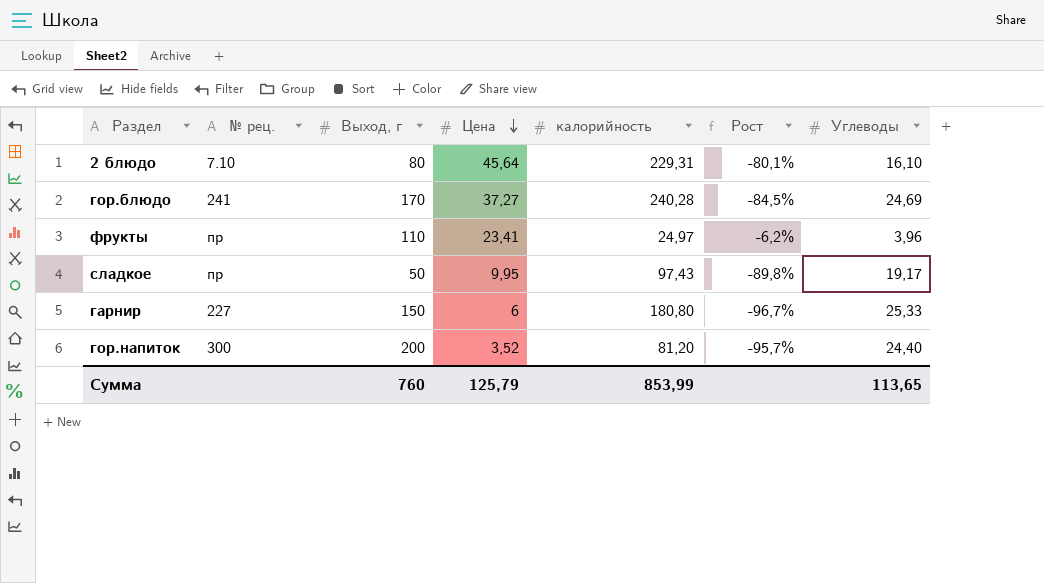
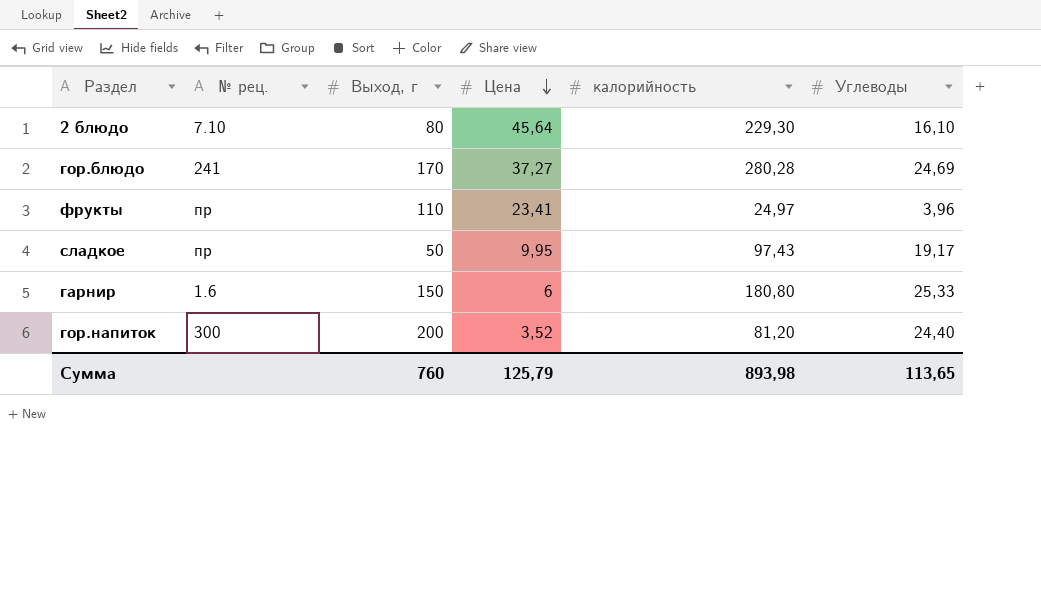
column Рост | formula: ([Цена] - [калорийность]) / [калорийность] -> none
2 блюдо | калорийность: 229,31 -> 229,30
гор.блюдо | калорийность: 240,28 -> 280,28
гарнир | № рец.: 227 -> 1.6
Сумма | калорийность: 853,99 -> 893,98

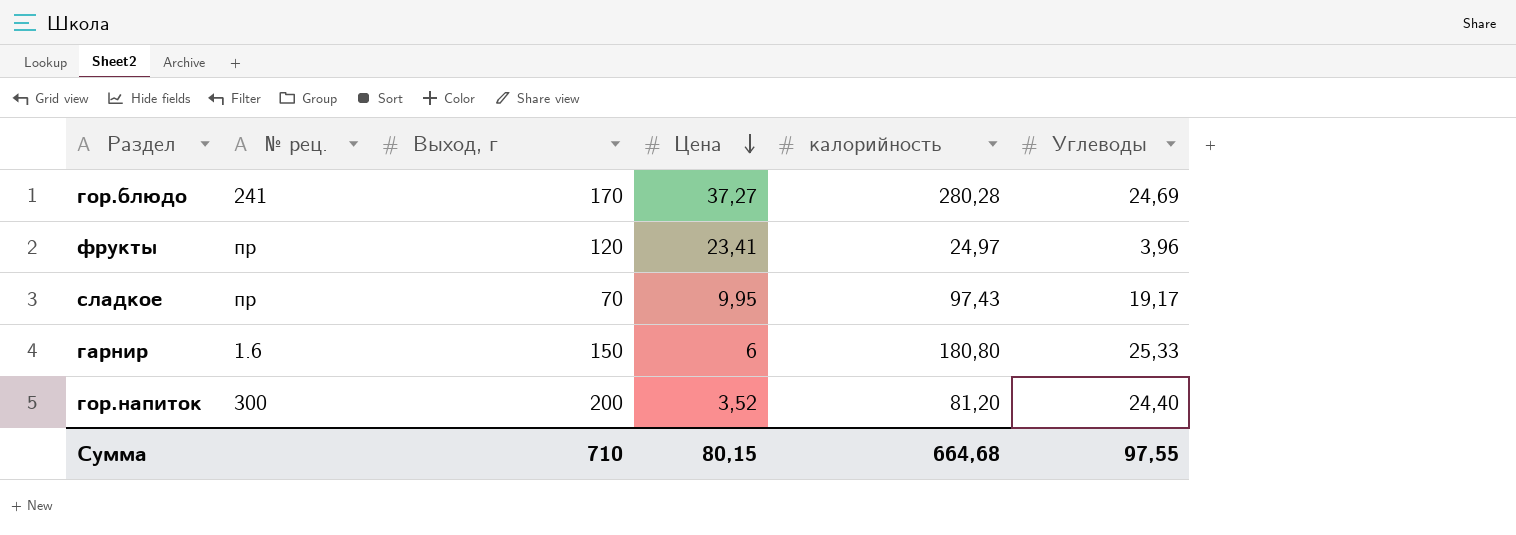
row 2 блюдо: 7.10 | 80 | 45,64 | 229,30 | 16,10 -> none
фрукты | Выход, г: 110 -> 120
сладкое | Выход, г: 50 -> 70
Сумма | Выход, г: 760 -> 710
Сумма | Цена: 125,79 -> 80,15
Сумма | калорийность: 893,98 -> 664,68
Сумма | Углеводы: 113,65 -> 97,55

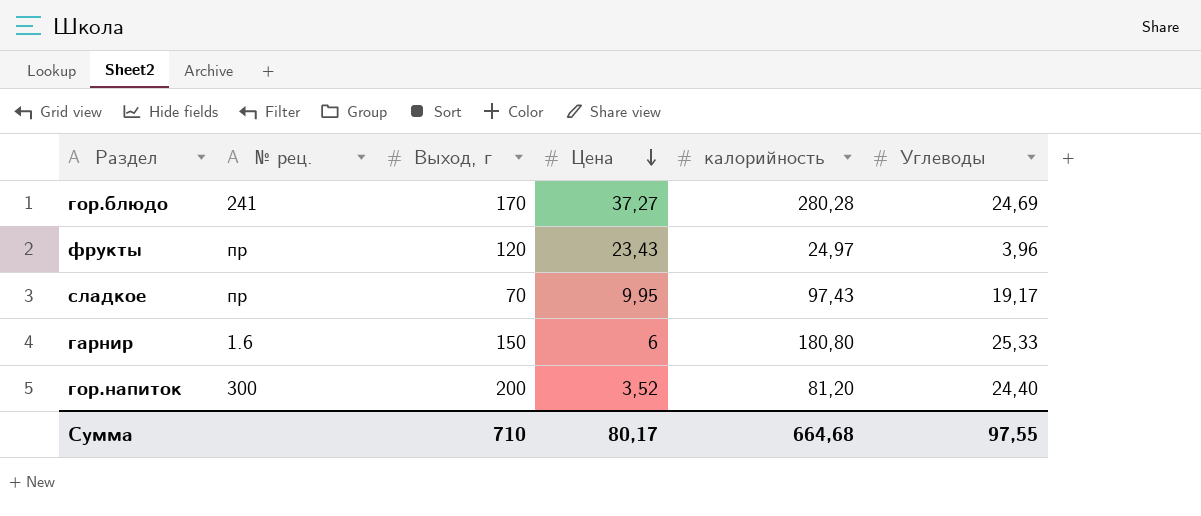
фрукты | Цена: 23,41 -> 23,43
Сумма | Цена: 80,15 -> 80,17

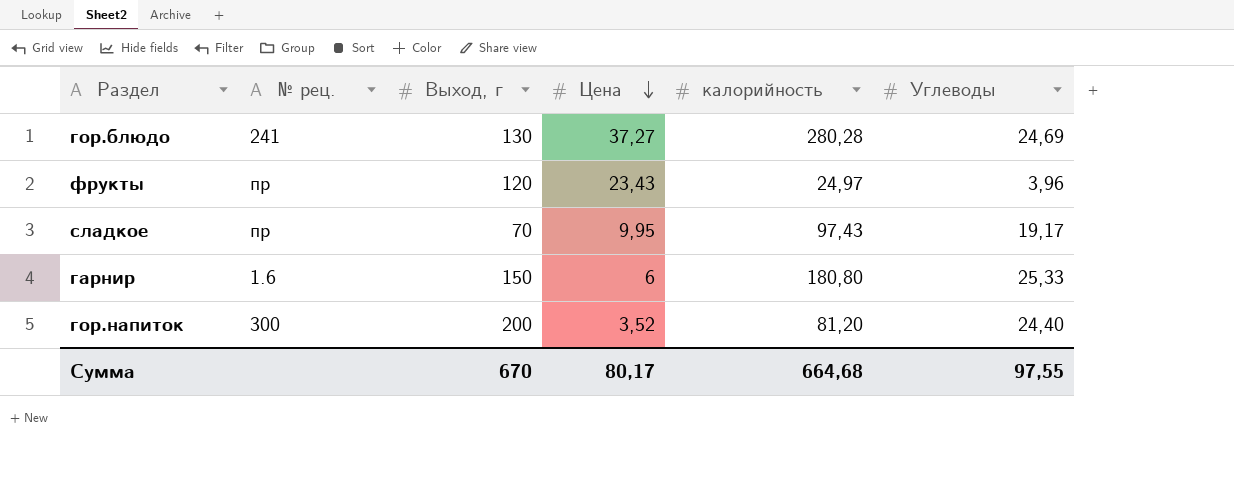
гор.блюдо | Выход, г: 170 -> 130
Сумма | Выход, г: 710 -> 670

